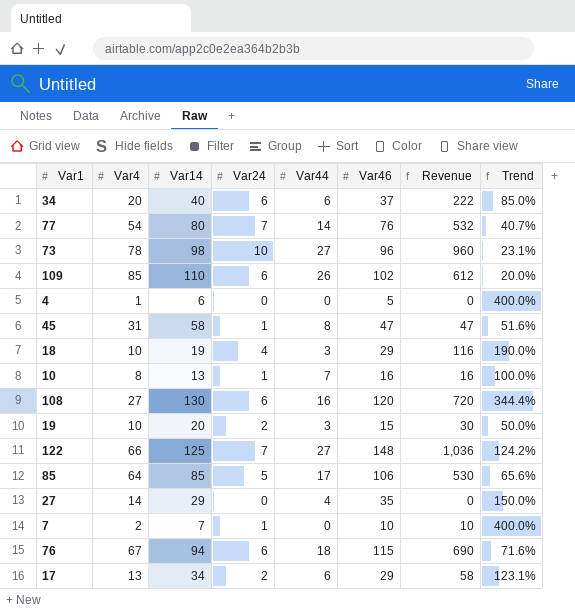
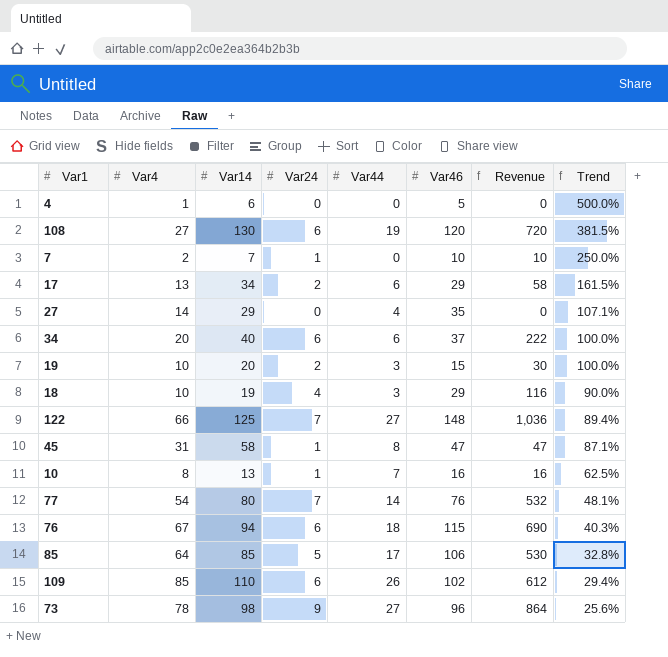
row order: none -> Trend descending
column Trend | formula: ([Var46] - [Var4]) / [Var4] -> ([Var14] - [Var4]) / [Var4]
108 | Var44: 16 -> 19
73 | Var24: 10 -> 9
73 | Revenue: 960 -> 864

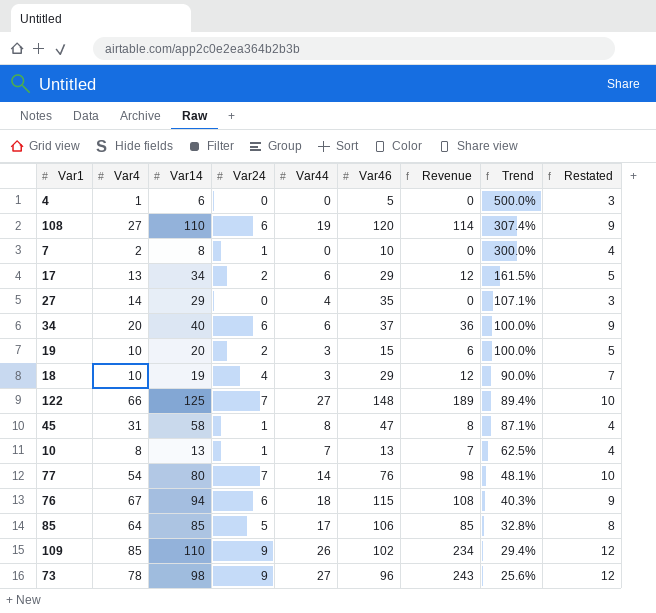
column Revenue | formula: [Var24] * [Var46] -> [Var24] * [Var44]
column Restated | formula: none -> [Var24] + 3
108 | Var14: 130 -> 110
108 | Trend: 381.5% -> 307.4%
7 | Var14: 7 -> 8
7 | Trend: 250.0% -> 300.0%
10 | Var46: 16 -> 13
109 | Var24: 6 -> 9

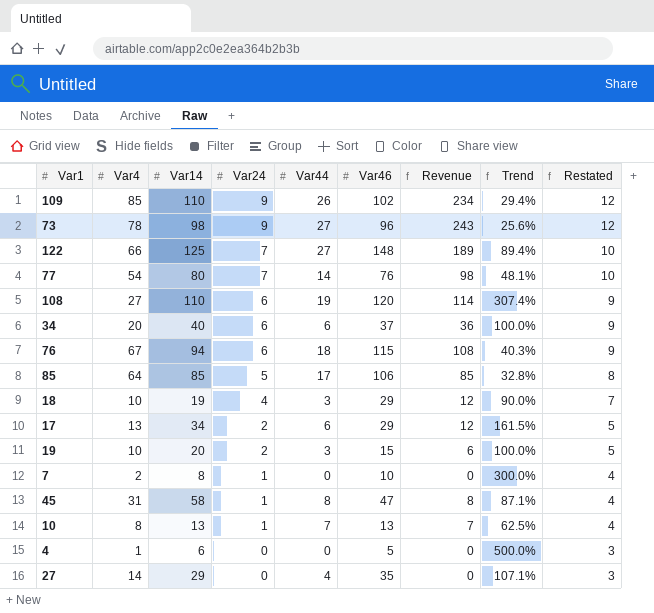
row order: Trend descending -> Var24 descending

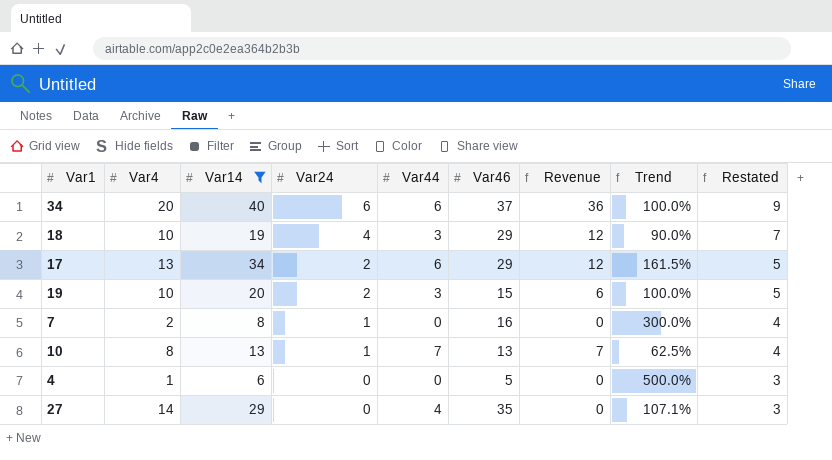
filter: none -> Var14 <= 40
7 | Var46: 10 -> 16

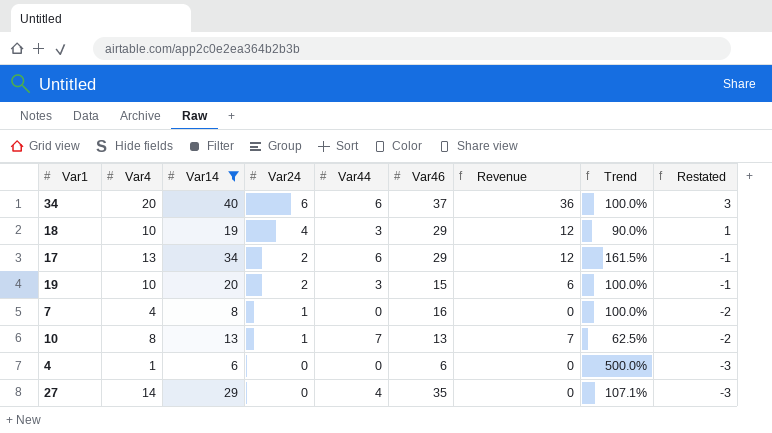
column Restated | formula: [Var24] + 3 -> [Var24] - 3
7 | Var4: 2 -> 4
7 | Trend: 300.0% -> 100.0%
4 | Var46: 5 -> 6

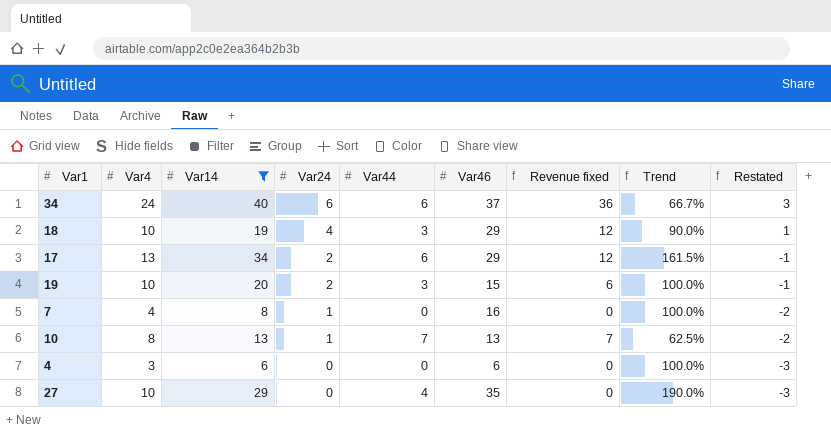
column name: Revenue -> Revenue fixed
34 | Var4: 20 -> 24
34 | Trend: 100.0% -> 66.7%
4 | Var4: 1 -> 3
4 | Trend: 500.0% -> 100.0%
27 | Var4: 14 -> 10
27 | Trend: 107.1% -> 190.0%

